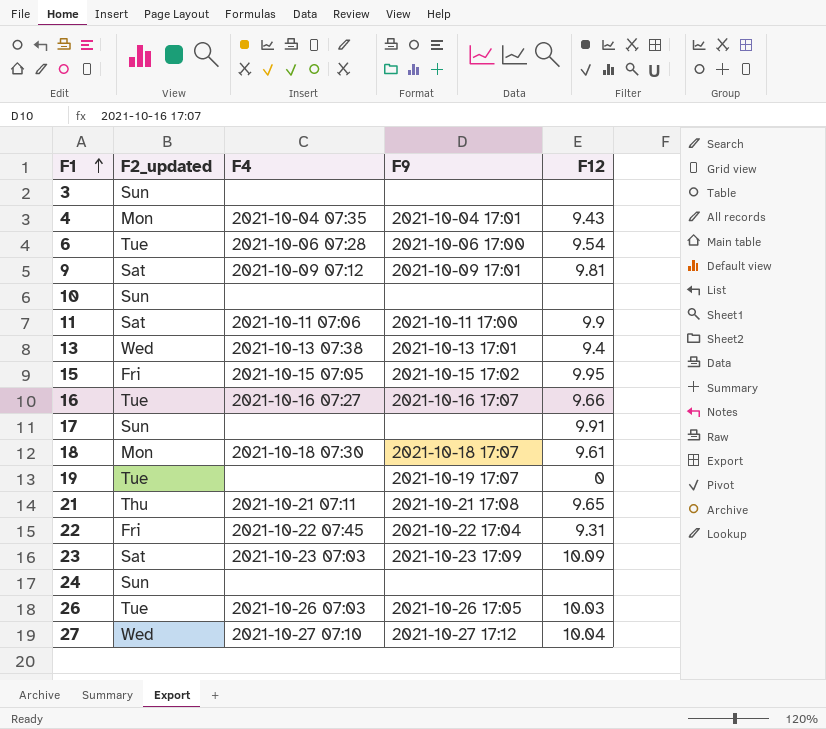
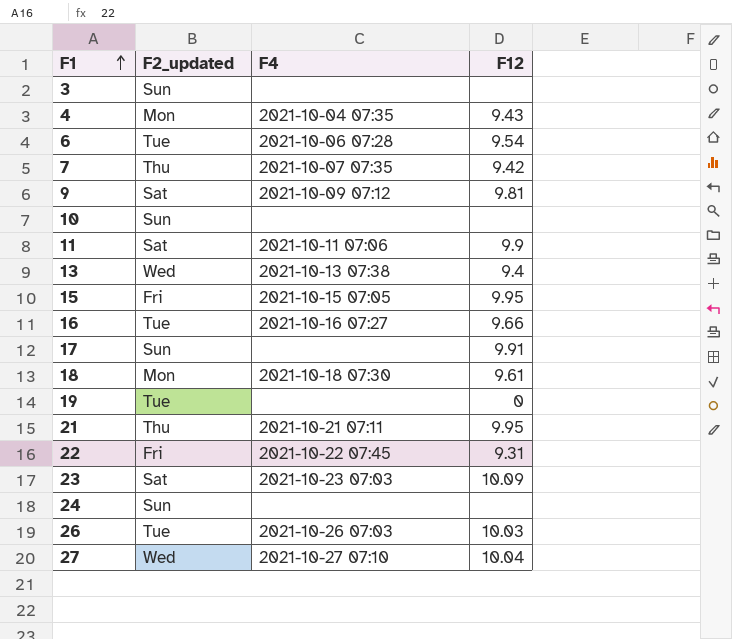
column F9 | position: 4 -> none
row 7: none -> Thu | 2021-10-07 07:35 | 9.42
21 | F12: 9.65 -> 9.95

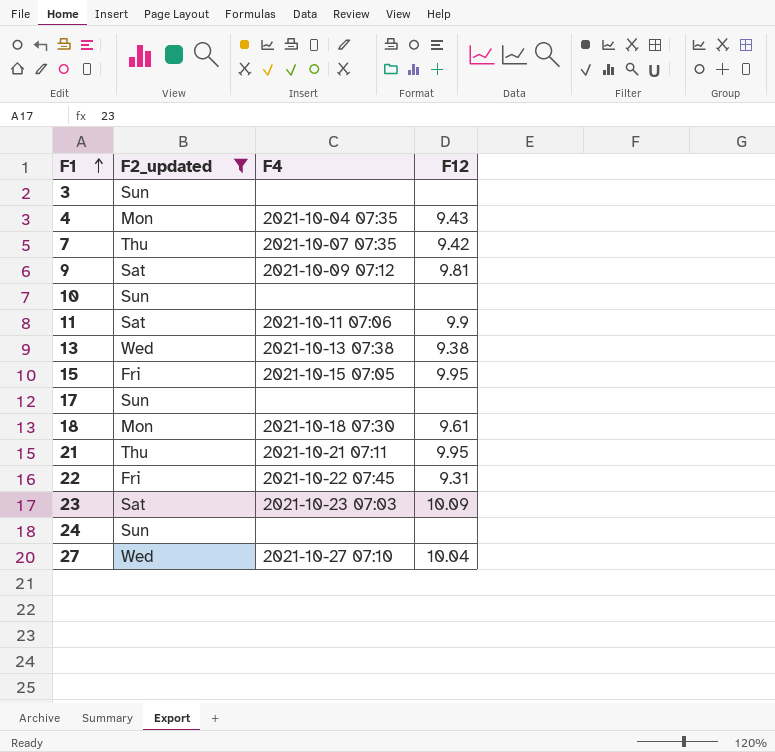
filter: none -> F2_updated != Tue
13 | F12: 9.4 -> 9.38
17 | F12: 9.91 -> none

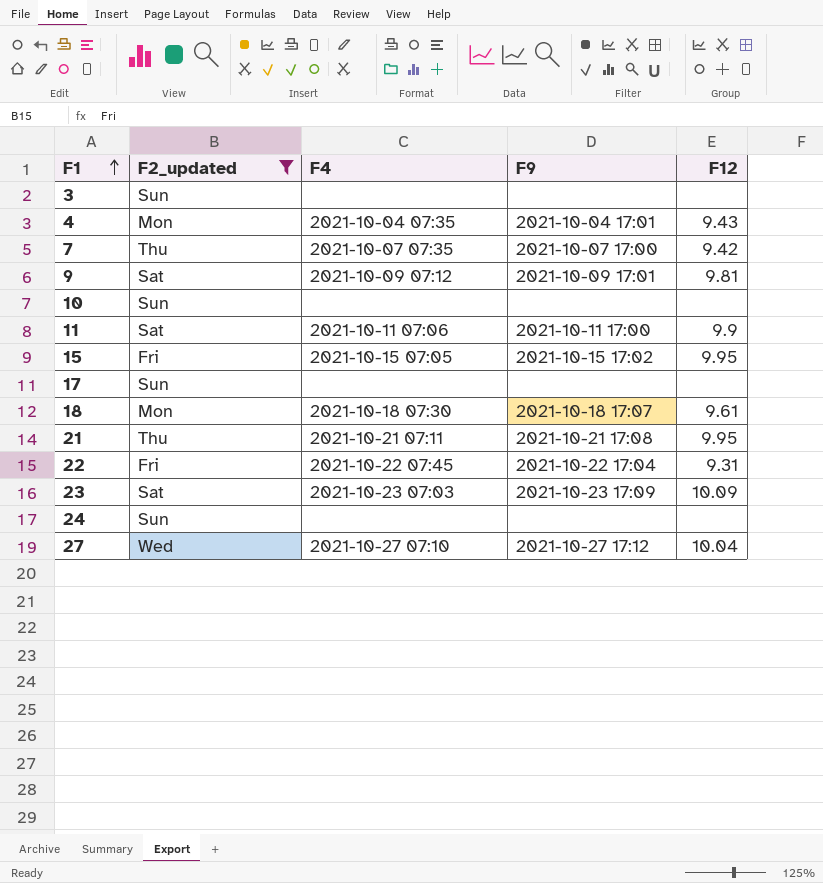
column F9 | position: none -> 4
row 13: Wed | 2021-10-13 07:38 | 9.38 -> none

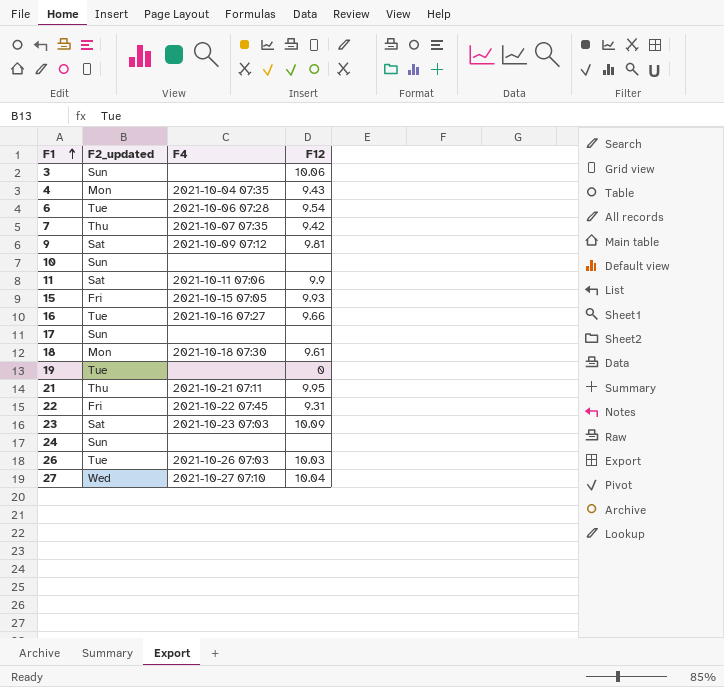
filter: F2_updated != Tue -> none
column F9 | position: 4 -> none
3 | F12: none -> 10.06
15 | F12: 9.95 -> 9.93

